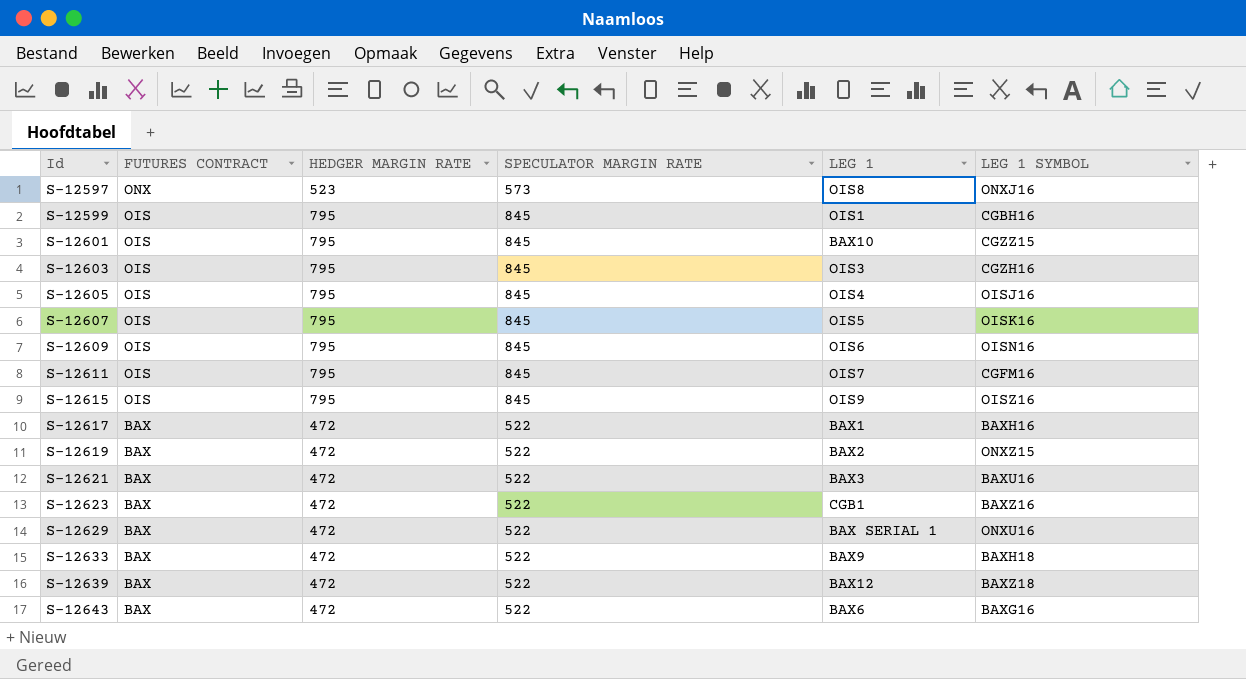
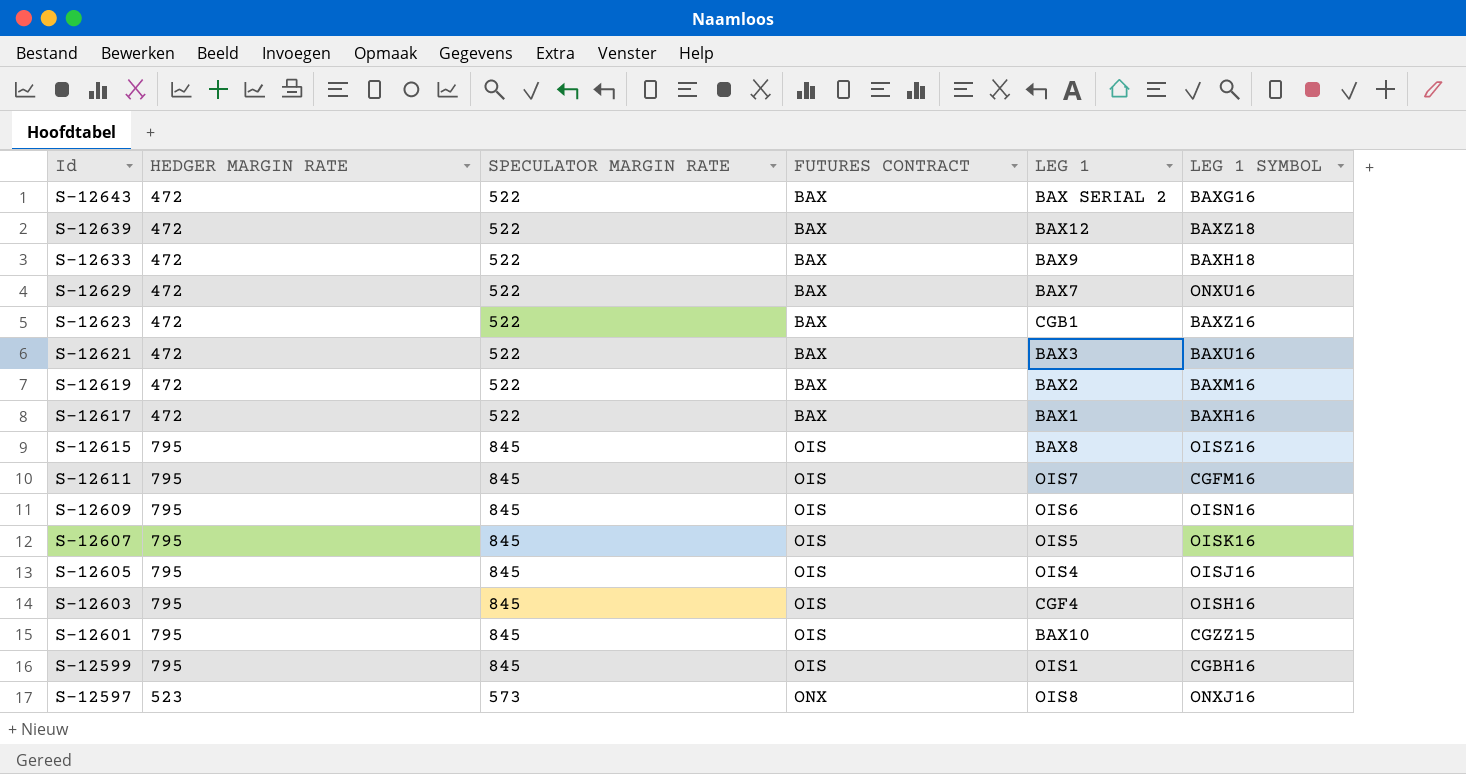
row order: Id ascending -> Id descending
column FUTURES CONTRACT | position: 2 -> 4
S-12643 | LEG 1: BAX6 -> BAX SERIAL 2
S-12629 | LEG 1: BAX SERIAL 1 -> BAX7
S-12619 | LEG 1 SYMBOL: ONXZ15 -> BAXM16
S-12615 | LEG 1: OIS9 -> BAX8
S-12603 | LEG 1: OIS3 -> CGF4
S-12603 | LEG 1 SYMBOL: CGZH16 -> OISH16

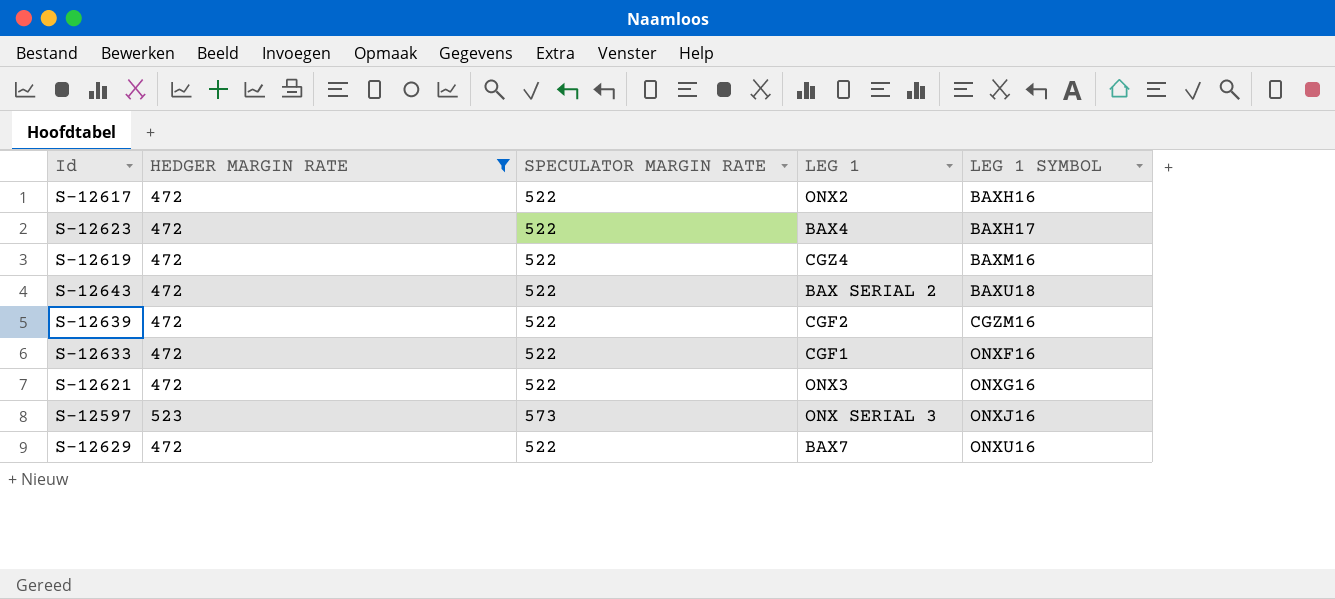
filter: none -> HEDGER MARGIN RATE != 795
row order: Id descending -> LEG 1 SYMBOL ascending
column FUTURES CONTRACT | position: 4 -> none
S-12617 | LEG 1: BAX1 -> ONX2
S-12623 | LEG 1: CGB1 -> BAX4
S-12623 | LEG 1 SYMBOL: BAXZ16 -> BAXH17
S-12619 | LEG 1: BAX2 -> CGZ4
S-12643 | LEG 1 SYMBOL: BAXG16 -> BAXU18
S-12639 | LEG 1: BAX12 -> CGF2
S-12639 | LEG 1 SYMBOL: BAXZ18 -> CGZM16
S-12633 | LEG 1: BAX9 -> CGF1
S-12633 | LEG 1 SYMBOL: BAXH18 -> ONXF16
S-12621 | LEG 1: BAX3 -> ONX3
S-12621 | LEG 1 SYMBOL: BAXU16 -> ONXG16
S-12597 | LEG 1: OIS8 -> ONX SERIAL 3

